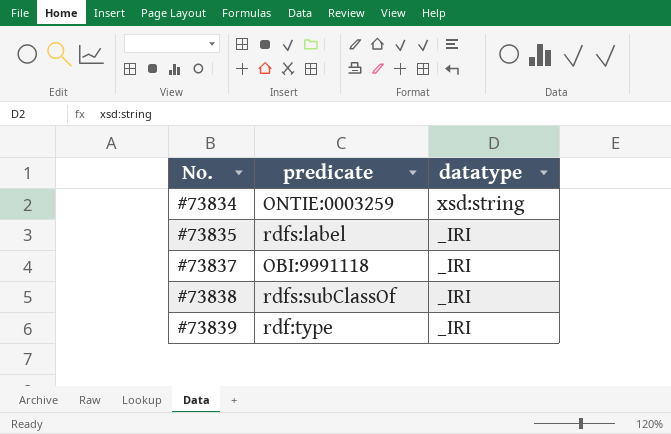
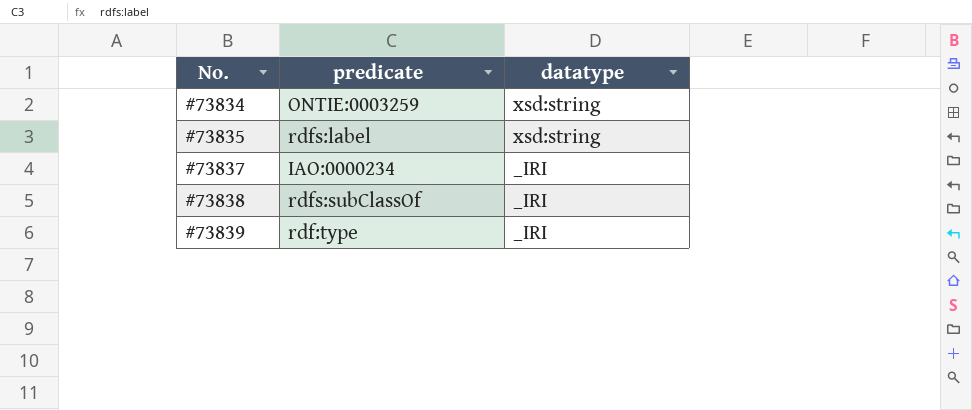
#73835 | datatype: _IRI -> xsd:string
#73837 | predicate: OBI:9991118 -> IAO:0000234

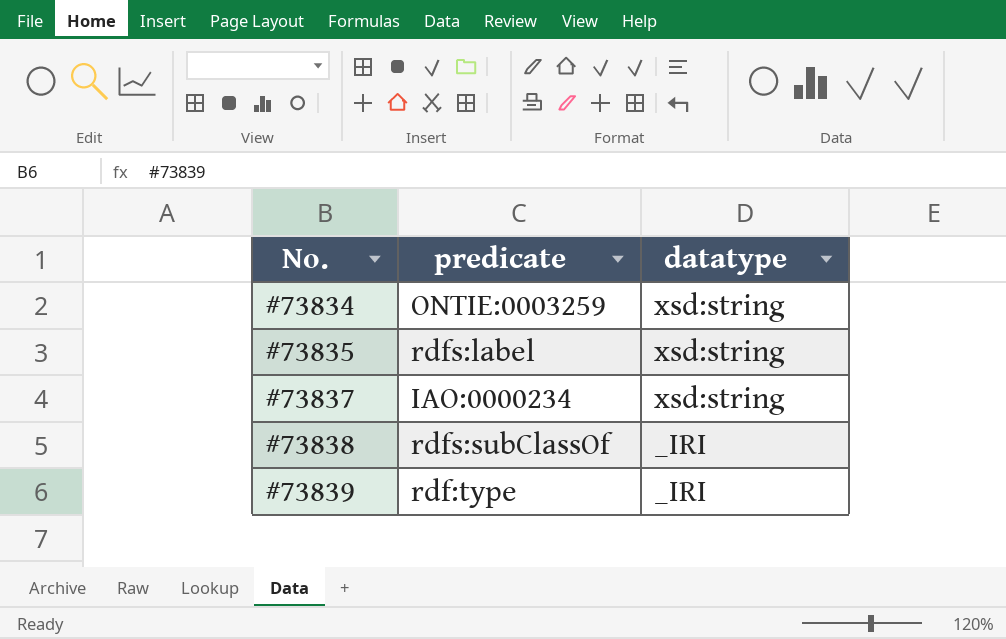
#73837 | datatype: _IRI -> xsd:string

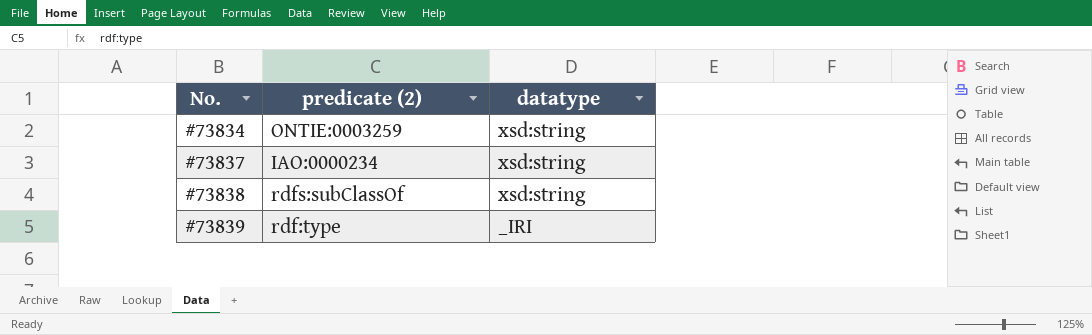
column name: predicate -> predicate (2)
row #73835: rdfs:label | xsd:string -> none
#73838 | datatype: _IRI -> xsd:string

